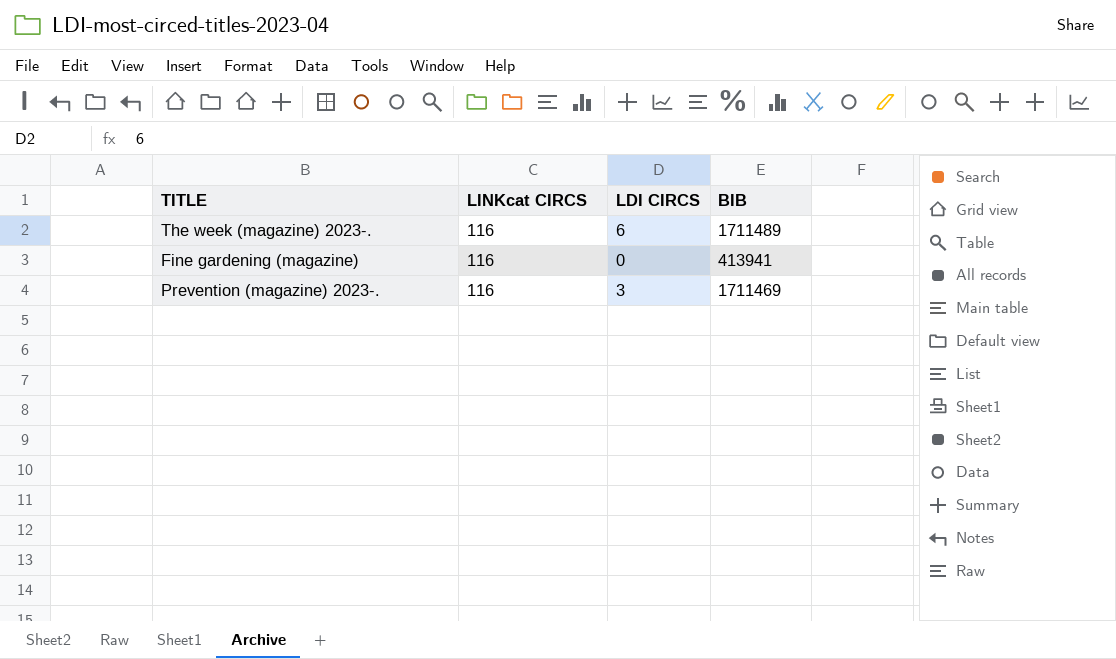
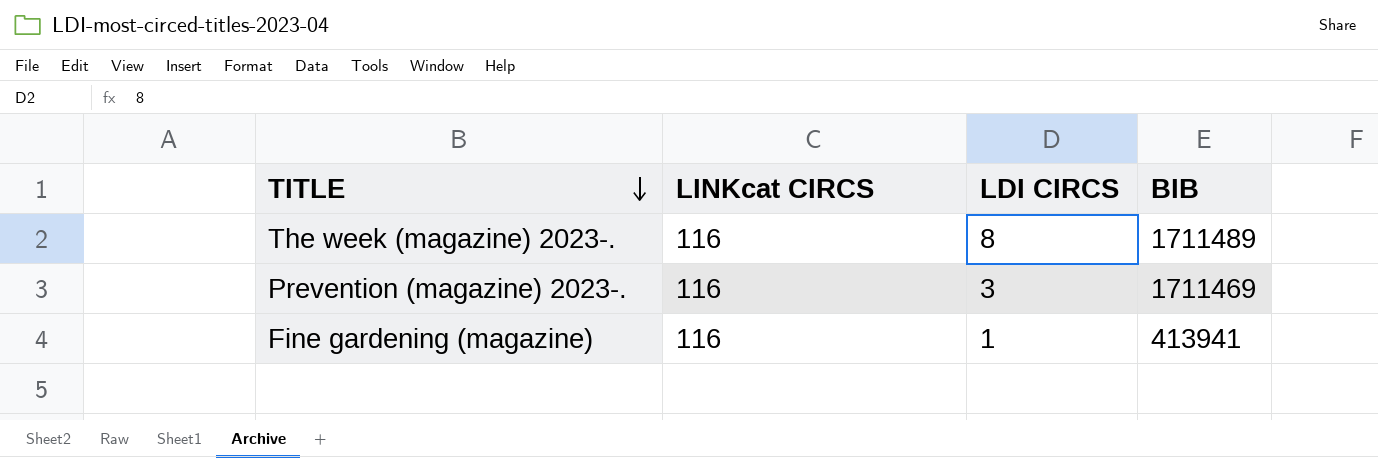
row order: none -> TITLE descending
The week (magazine) 2023-. | LDI CIRCS: 6 -> 8
Fine gardening (magazine) | LDI CIRCS: 0 -> 1

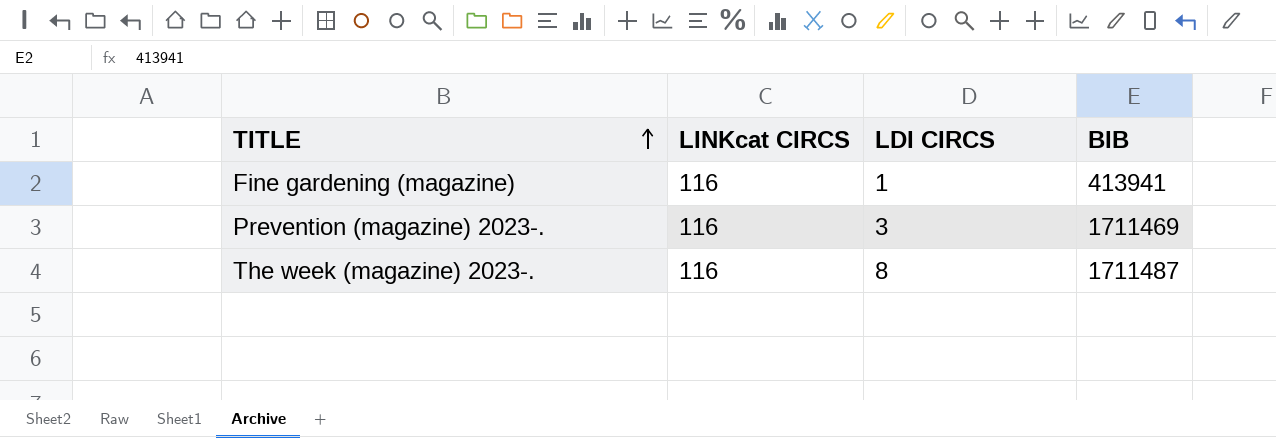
row order: TITLE descending -> TITLE ascending
The week (magazine) 2023-. | BIB: 1711489 -> 1711487

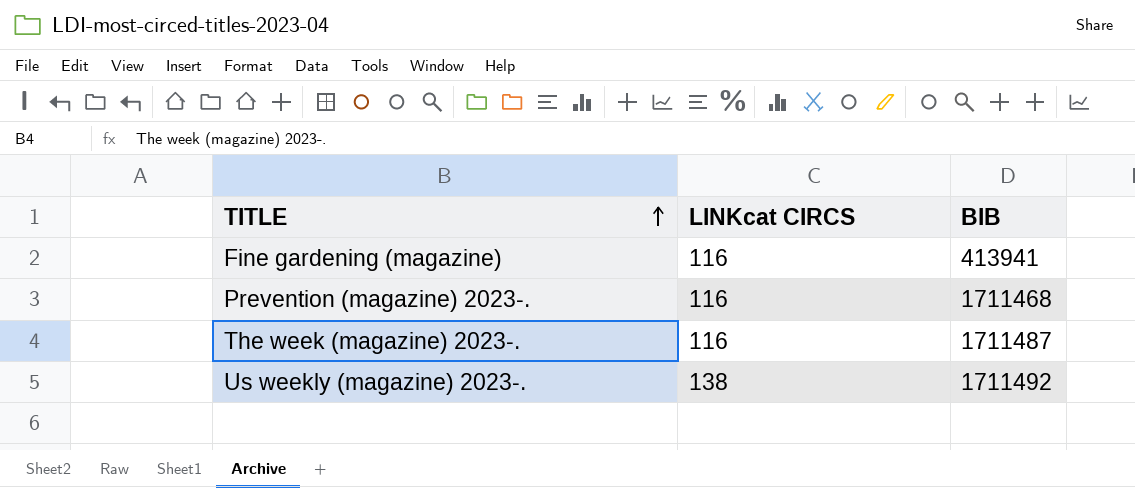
column LDI CIRCS | position: 3 -> none
Prevention (magazine) 2023-. | BIB: 1711469 -> 1711468
row Us weekly (magazine) 2023-.: none -> 138 | 1711492

